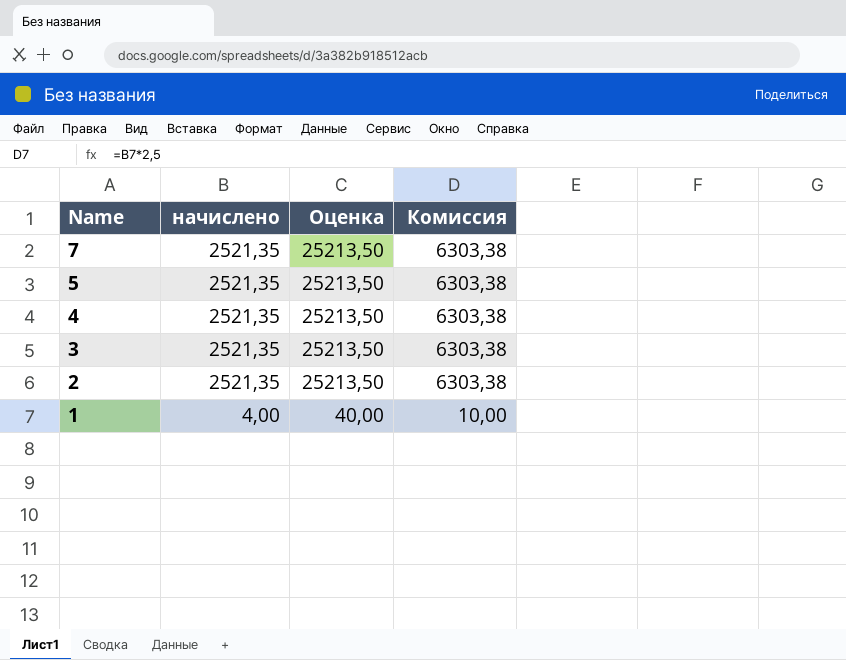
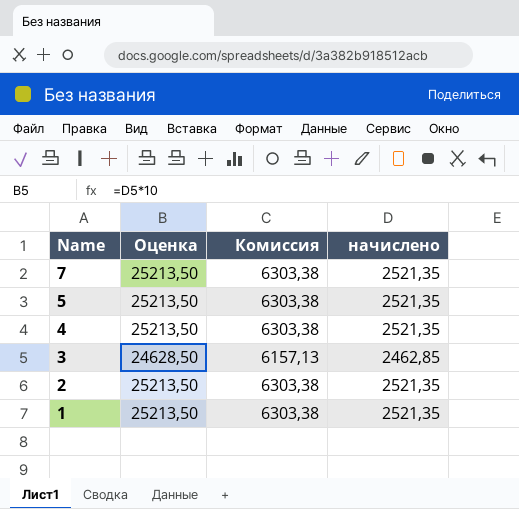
column начислено | position: 2 -> 4
3 | Оценка: 25213,50 -> 24628,50
3 | Комиссия: 6303,38 -> 6157,13
3 | начислено: 2521,35 -> 2462,85
1 | Оценка: 40,00 -> 25213,50
1 | Комиссия: 10,00 -> 6303,38
1 | начислено: 4,00 -> 2521,35

